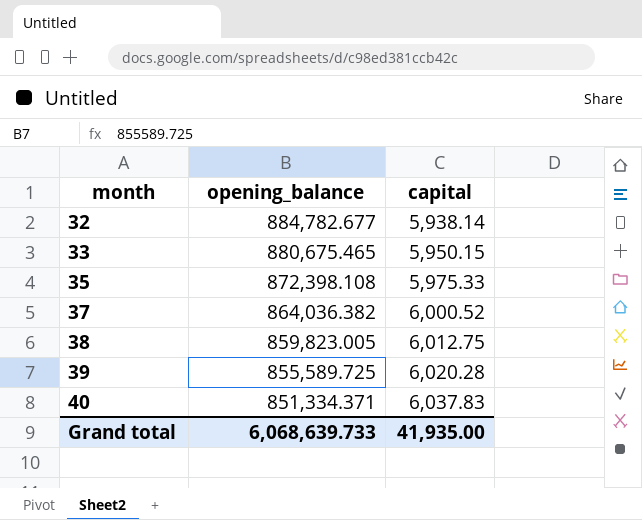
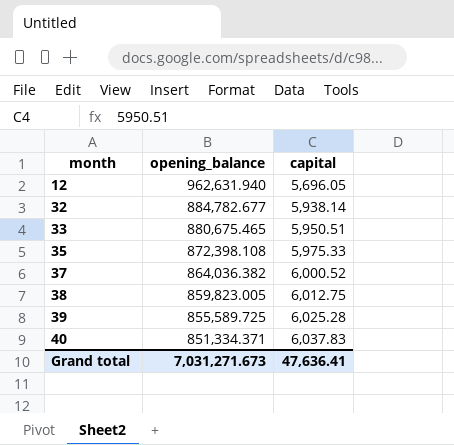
row 12: none -> 962,631.940 | 5,696.05
33 | capital: 5,950.15 -> 5,950.51
39 | capital: 6,020.28 -> 6,025.28
Grand total | opening_balance: 6,068,639.733 -> 7,031,271.673
Grand total | capital: 41,935.00 -> 47,636.41

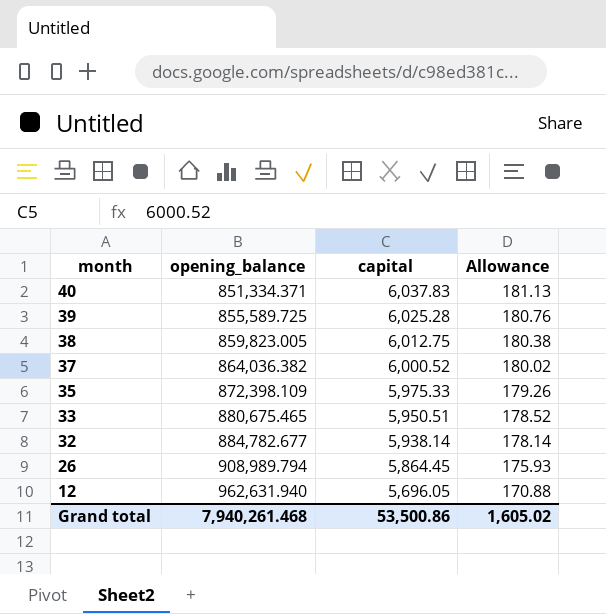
row order: month ascending -> month descending
column Allowance | formula: none -> [capital] * 0.03
35 | opening_balance: 872,398.108 -> 872,398.109
row 26: none -> 908,989.794 | 5,864.45 | 175.93
Grand total | opening_balance: 7,031,271.673 -> 7,940,261.468
Grand total | capital: 47,636.41 -> 53,500.86

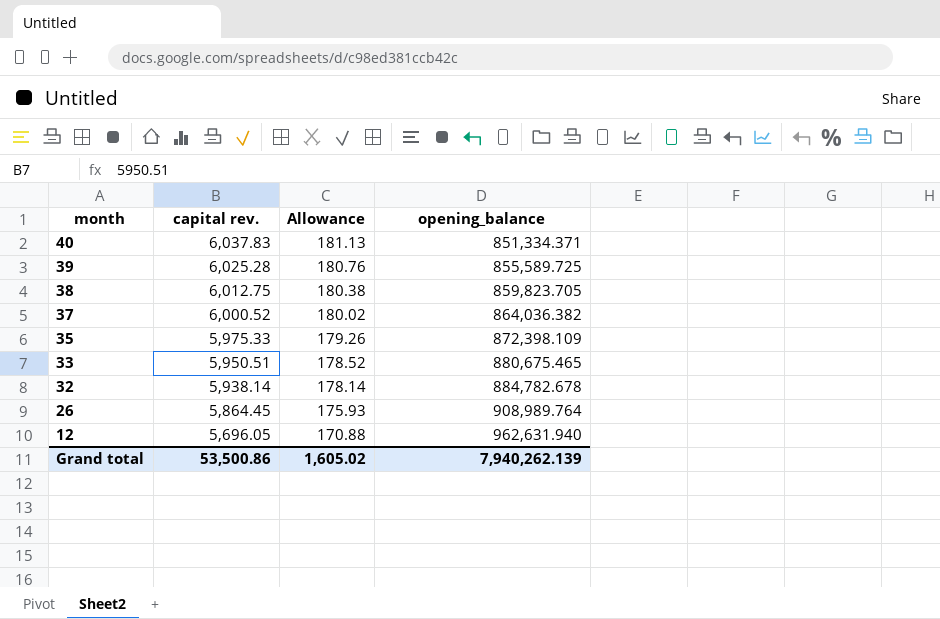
column name: capital -> capital rev.
column opening_balance | position: 2 -> 4
38 | opening_balance: 859,823.005 -> 859,823.705
32 | opening_balance: 884,782.677 -> 884,782.678
26 | opening_balance: 908,989.794 -> 908,989.764
Grand total | opening_balance: 7,940,261.468 -> 7,940,262.139

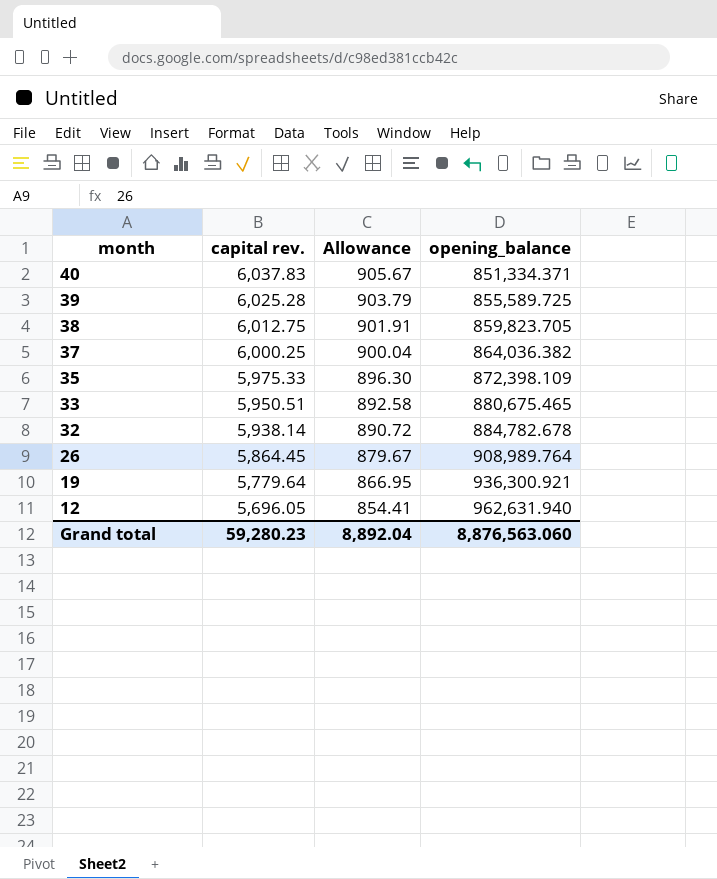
column Allowance | formula: [capital rev.] * 0.03 -> [capital rev.] * 0.15
37 | capital rev.: 6,000.52 -> 6,000.25
row 19: none -> 5,779.64 | 866.95 | 936,300.921
Grand total | capital rev.: 53,500.86 -> 59,280.23
Grand total | Allowance: 1,605.02 -> 8,892.04
Grand total | opening_balance: 7,940,262.139 -> 8,876,563.060

